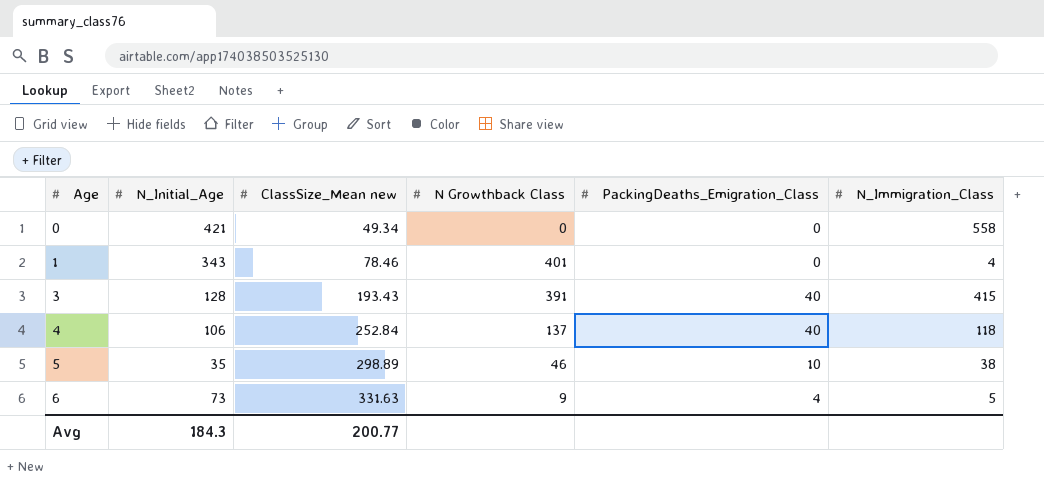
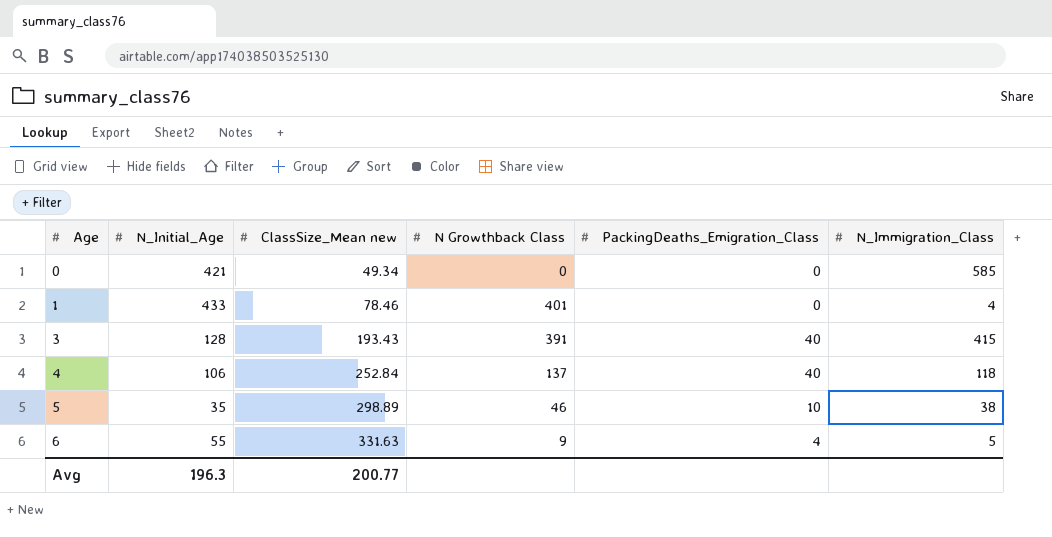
0 | N_Immigration_Class: 558 -> 585
1 | N_Initial_Age: 343 -> 433
6 | N_Initial_Age: 73 -> 55
Avg | N_Initial_Age: 184.3 -> 196.3

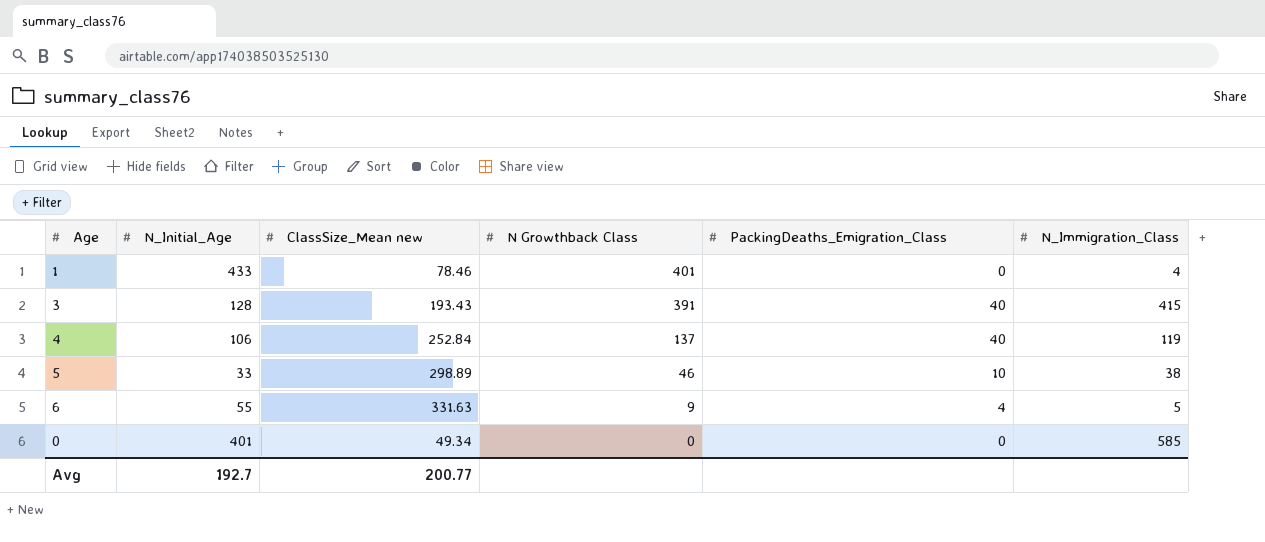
row order: Age ascending -> N Growthback Class descending
4 | N_Immigration_Class: 118 -> 119
5 | N_Initial_Age: 35 -> 33
0 | N_Initial_Age: 421 -> 401
Avg | N_Initial_Age: 196.3 -> 192.7

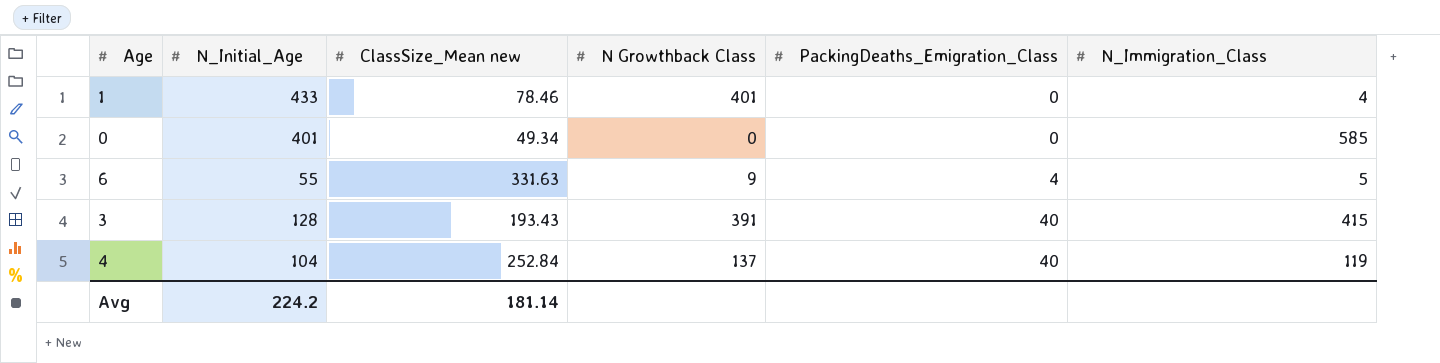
row order: N Growthback Class descending -> PackingDeaths_Emigration_Class ascending
row 5: 33 | 298.89 | 46 | 10 | 38 -> none
4 | N_Initial_Age: 106 -> 104
Avg | N_Initial_Age: 192.7 -> 224.2
Avg | ClassSize_Mean new: 200.77 -> 181.14

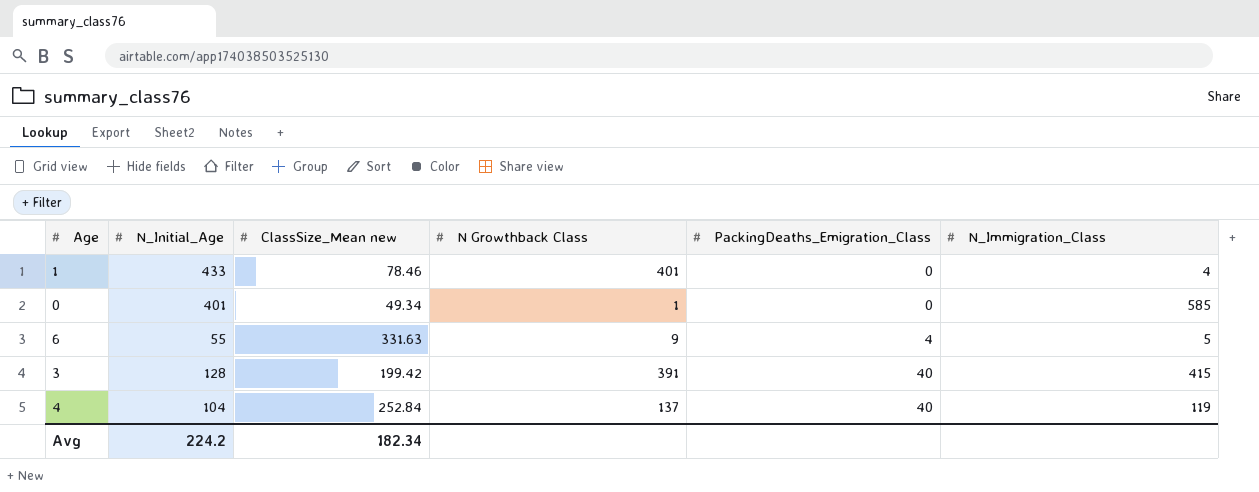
0 | N Growthback Class: 0 -> 1
3 | ClassSize_Mean new: 193.43 -> 199.42
Avg | ClassSize_Mean new: 181.14 -> 182.34

